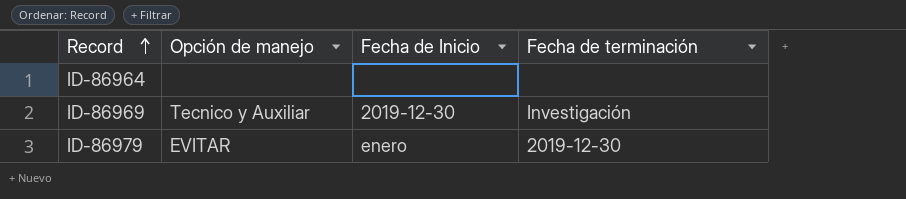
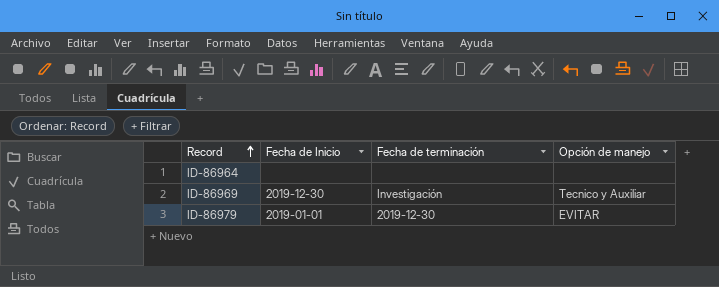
column Opción de manejo | position: 2 -> 4
ID-86979 | Fecha de Inicio: enero -> 2019-01-01

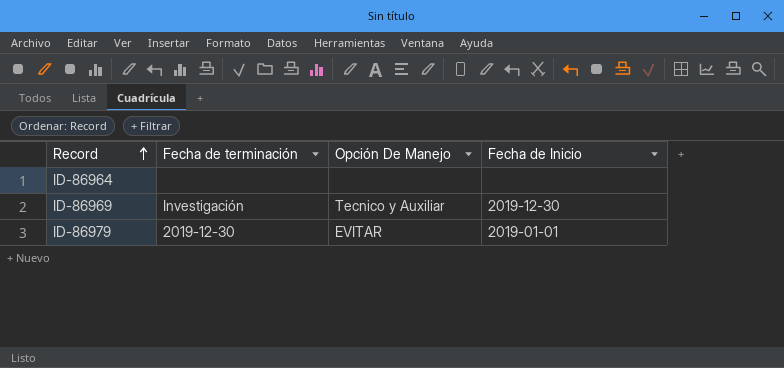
column name: Opción de manejo -> Opción De Manejo
column Fecha de Inicio | position: 2 -> 4

